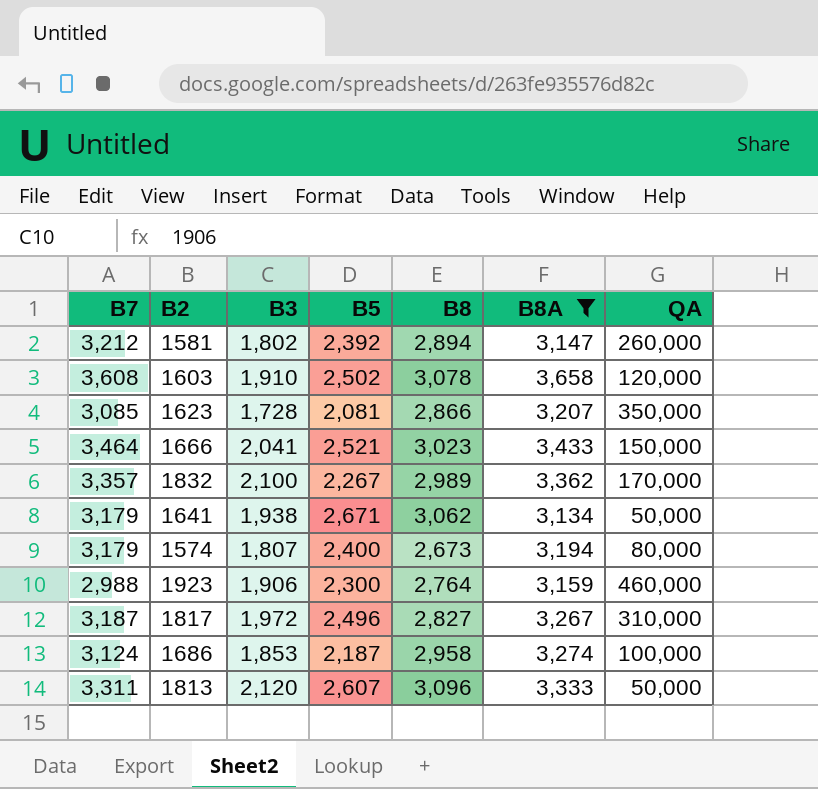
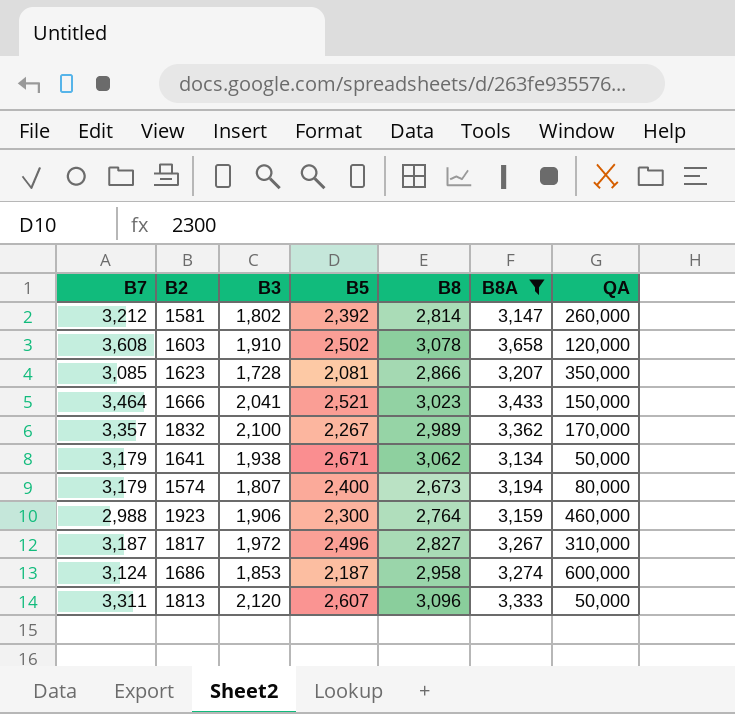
1581 | B8: 2,894 -> 2,814
1686 | QA: 100,000 -> 600,000

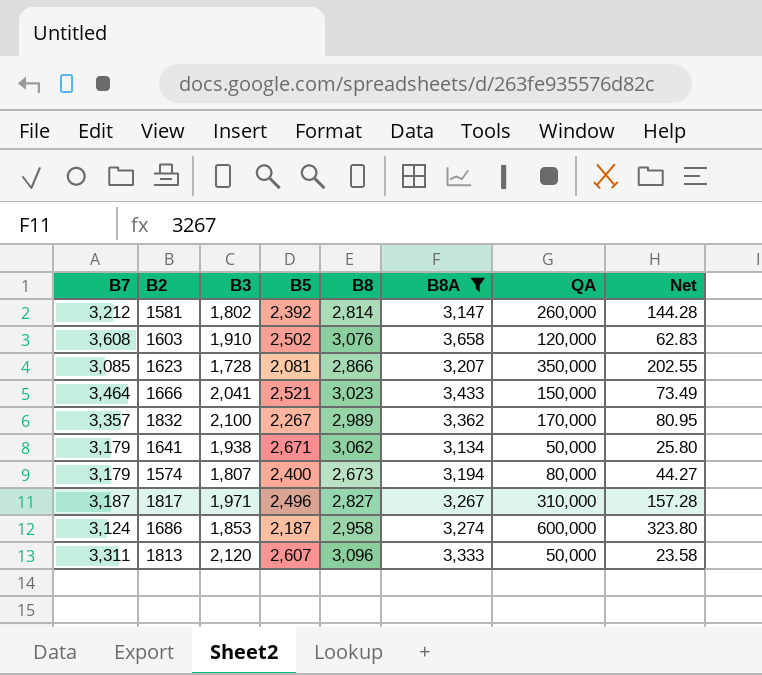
column Net | formula: none -> [QA] / [B3]
row 1923: 2,988 | 1,906 | 2,300 | 2,764 | 3,159 | 460,000 -> none
1603 | B8: 3,078 -> 3,076
1817 | B3: 1,972 -> 1,971

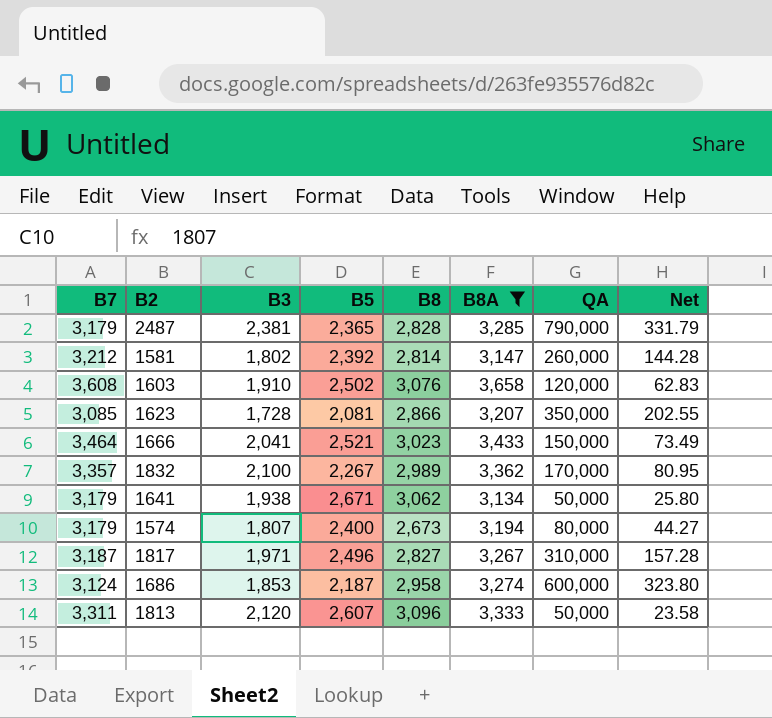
row 2487: none -> 3,179 | 2,381 | 2,365 | 2,828 | 3,285 | 790,000 | 331.79

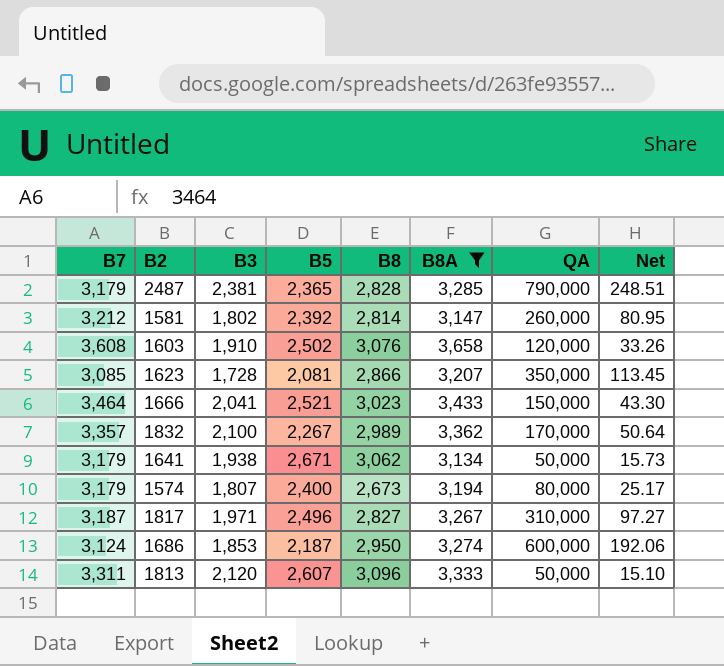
column Net | formula: [QA] / [B3] -> [QA] / [B7]
1686 | B8: 2,958 -> 2,950

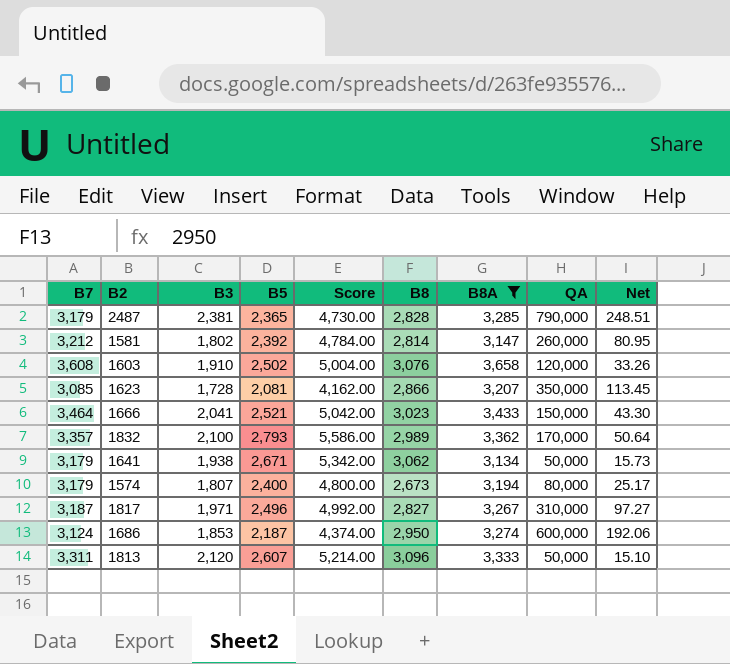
column Score | formula: none -> [B5] * 2
1832 | B5: 2,267 -> 2,793

